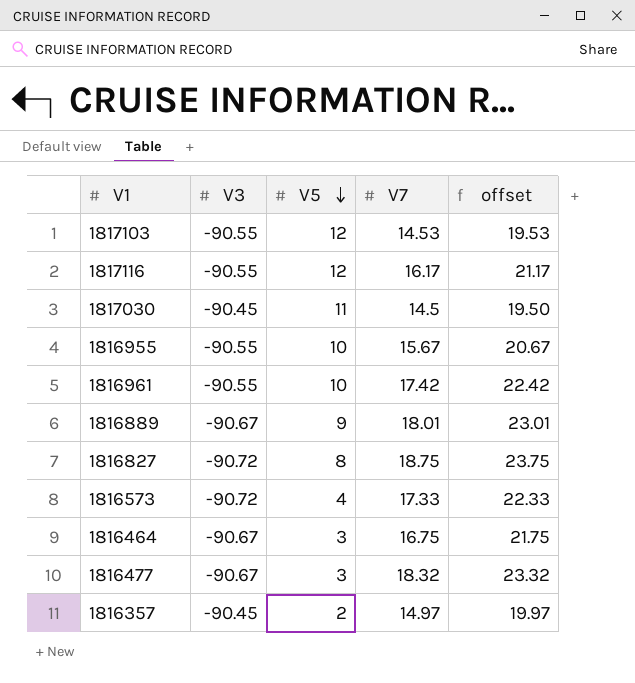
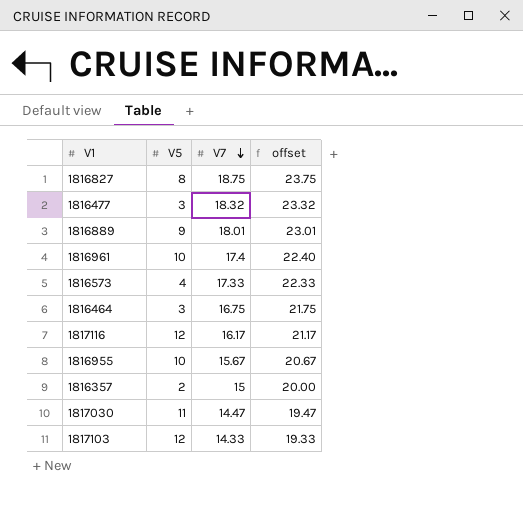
row order: V5 descending -> V7 descending
column V3 | position: 2 -> none
1816961 | V7: 17.42 -> 17.4
1816961 | offset: 22.42 -> 22.40
1816357 | V7: 14.97 -> 15
1816357 | offset: 19.97 -> 20.00
1817030 | V7: 14.5 -> 14.47
1817030 | offset: 19.50 -> 19.47
1817103 | V7: 14.53 -> 14.33
1817103 | offset: 19.53 -> 19.33

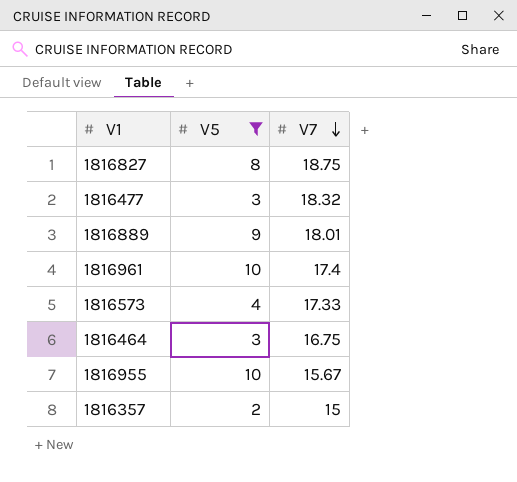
filter: none -> V5 <= 10
column offset | formula: [V7] + 5 -> none

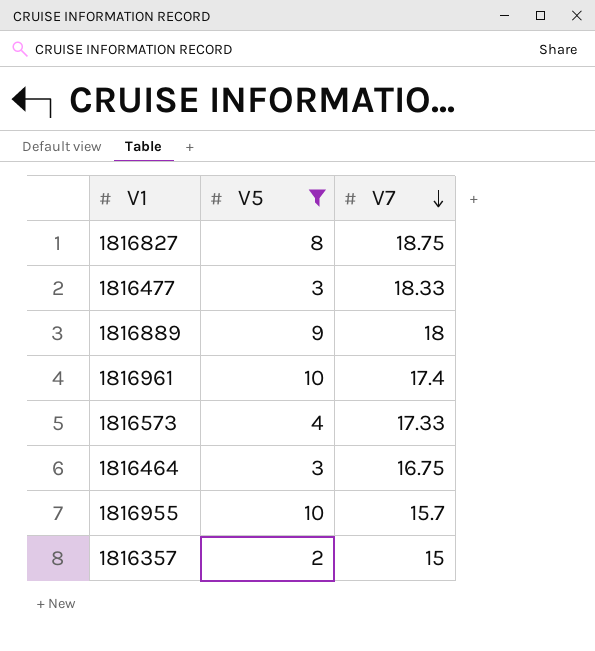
1816477 | V7: 18.32 -> 18.33
1816889 | V7: 18.01 -> 18
1816955 | V7: 15.67 -> 15.7

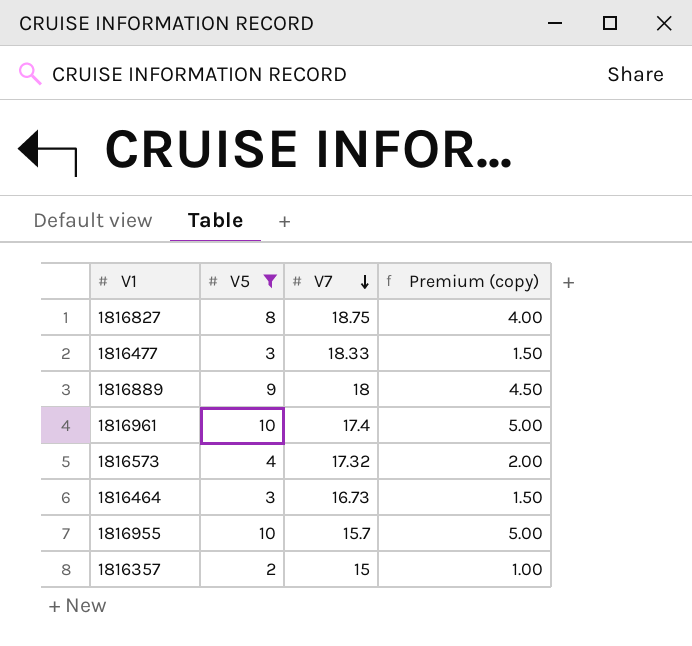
column Premium (copy) | formula: none -> [V5] * 0.5
1816573 | V7: 17.33 -> 17.32
1816464 | V7: 16.75 -> 16.73

